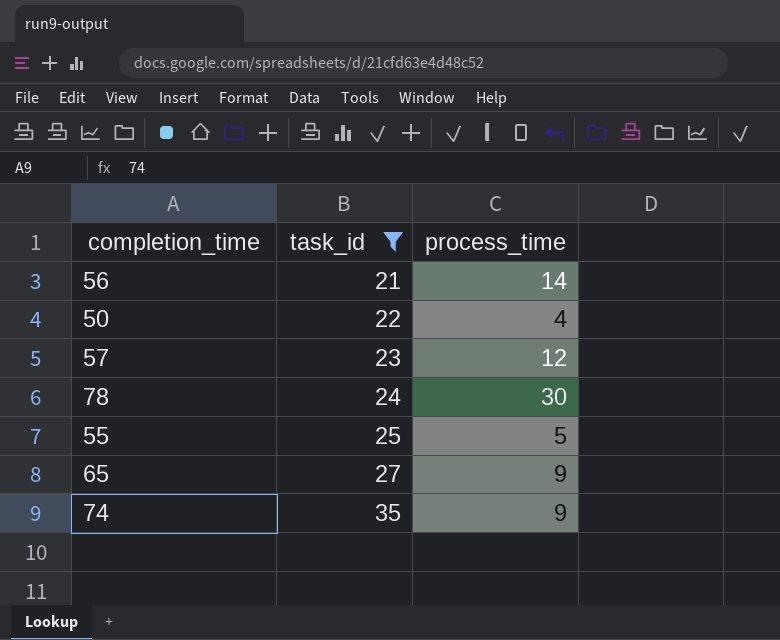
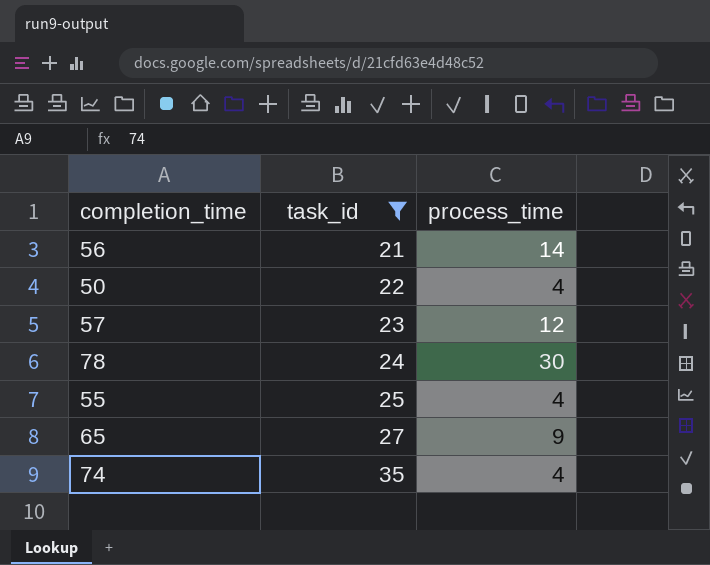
55 | process_time: 5 -> 4
74 | process_time: 9 -> 4

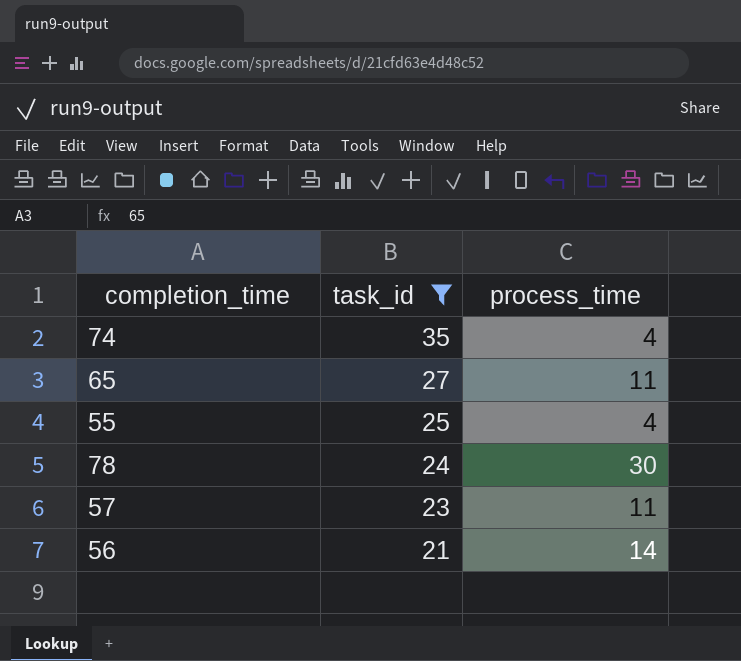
row order: task_id ascending -> task_id descending
row 50: 22 | 4 -> none
65 | process_time: 9 -> 11
57 | process_time: 12 -> 11

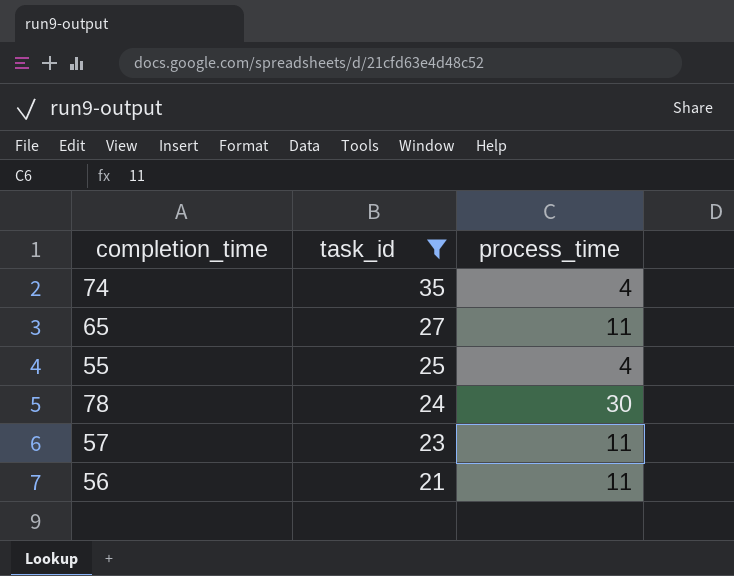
56 | process_time: 14 -> 11

